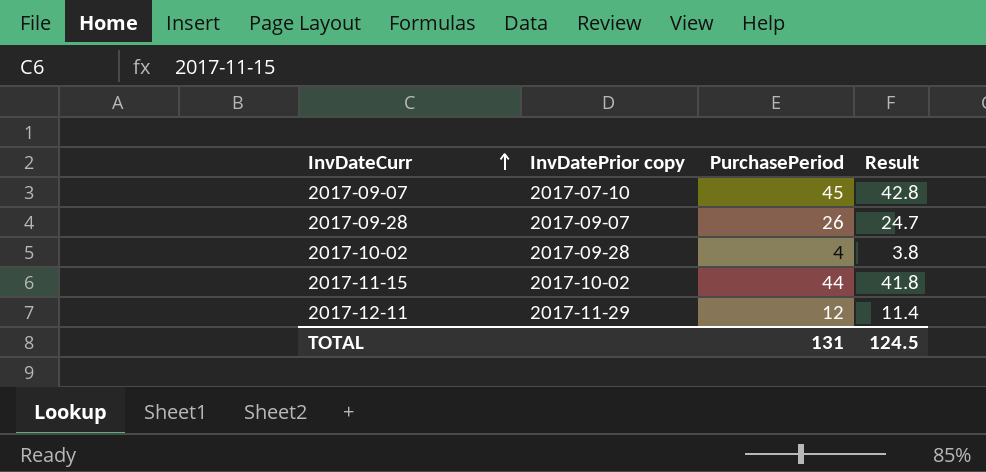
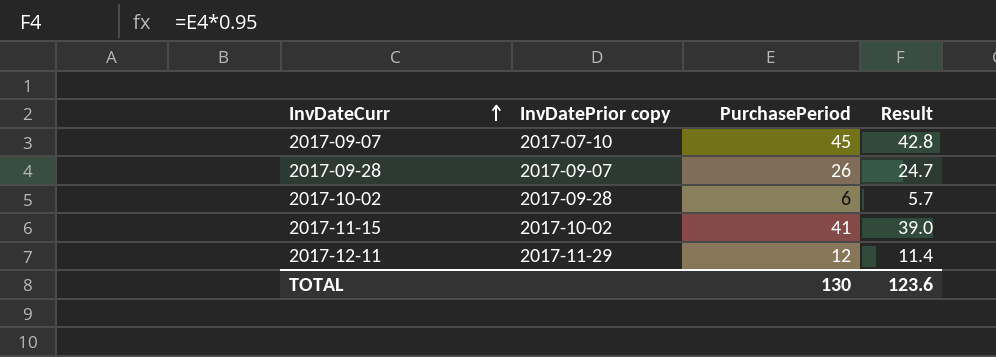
2017-10-02 | PurchasePeriod: 4 -> 6
2017-10-02 | Result: 3.8 -> 5.7
2017-11-15 | PurchasePeriod: 44 -> 41
2017-11-15 | Result: 41.8 -> 39.0
TOTAL | PurchasePeriod: 131 -> 130
TOTAL | Result: 124.5 -> 123.6

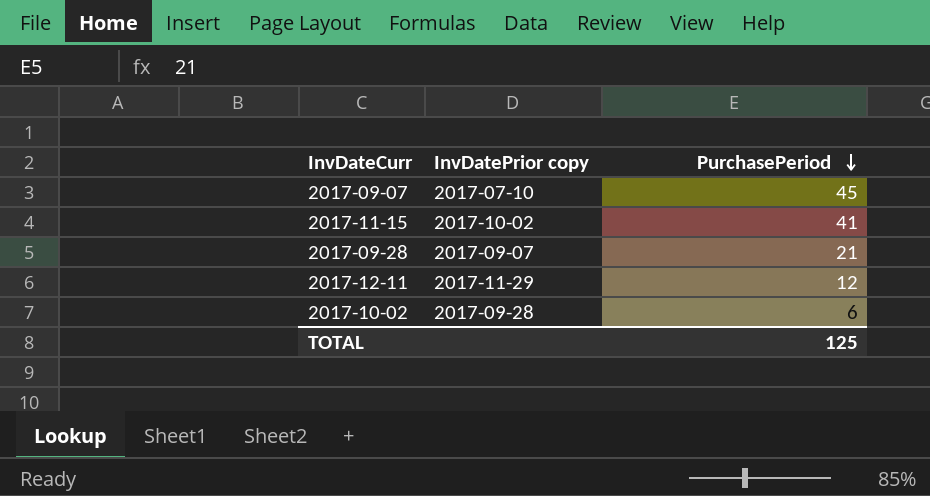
row order: InvDateCurr ascending -> PurchasePeriod descending
column Result | formula: [PurchasePeriod] * 0.95 -> none
2017-09-28 | PurchasePeriod: 26 -> 21
TOTAL | PurchasePeriod: 130 -> 125

